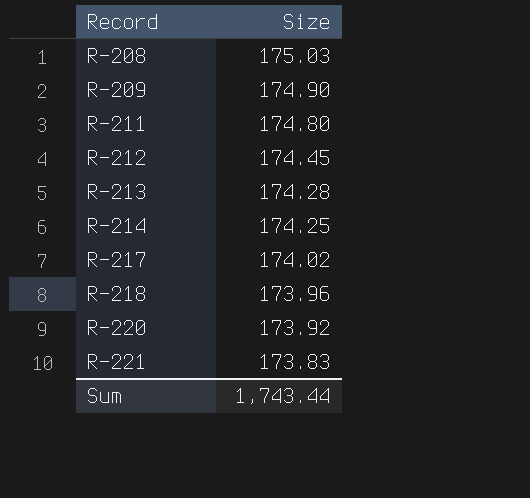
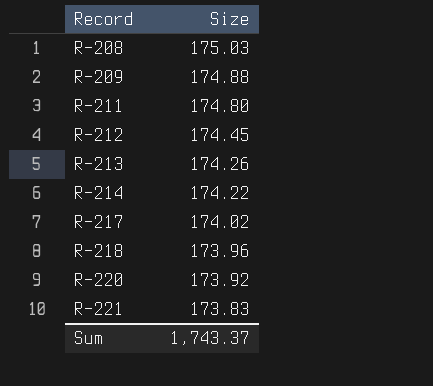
R-209 | Size: 174.90 -> 174.88
R-213 | Size: 174.28 -> 174.26
R-214 | Size: 174.25 -> 174.22
Sum | Size: 1,743.44 -> 1,743.37

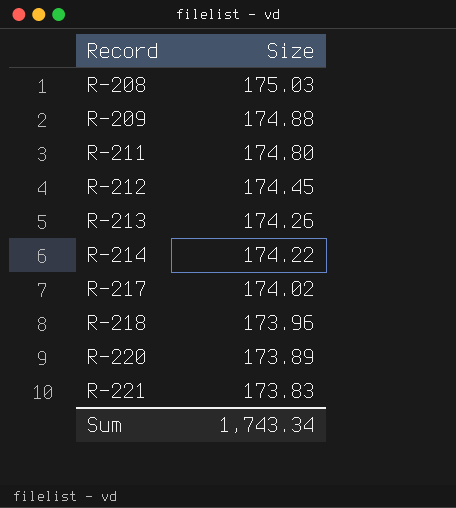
R-220 | Size: 173.92 -> 173.89
Sum | Size: 1,743.37 -> 1,743.34

